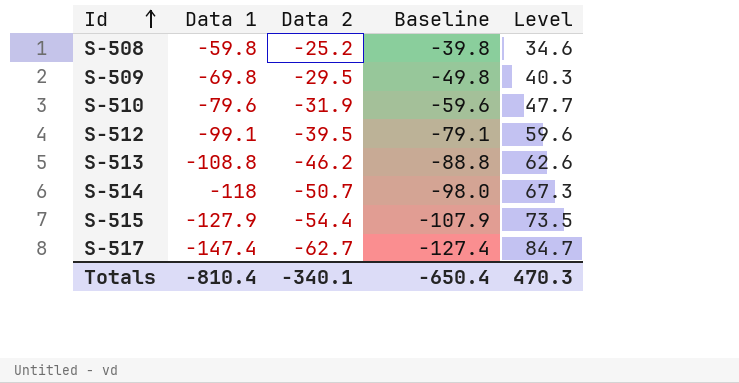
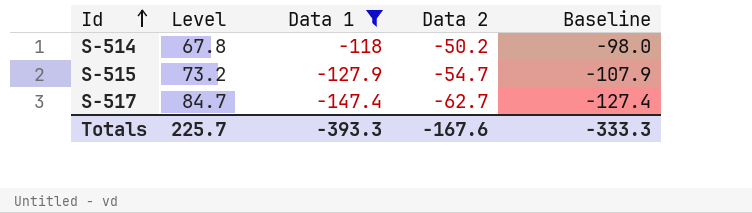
filter: none -> Data 1 <= -118
column Level | position: 5 -> 2
S-514 | Level: 67.3 -> 67.8
S-514 | Data 2: -50.7 -> -50.2
S-515 | Level: 73.5 -> 73.2
S-515 | Data 2: -54.4 -> -54.7
Totals | Level: 470.3 -> 225.7
Totals | Data 1: -810.4 -> -393.3
Totals | Data 2: -340.1 -> -167.6
Totals | Baseline: -650.4 -> -333.3

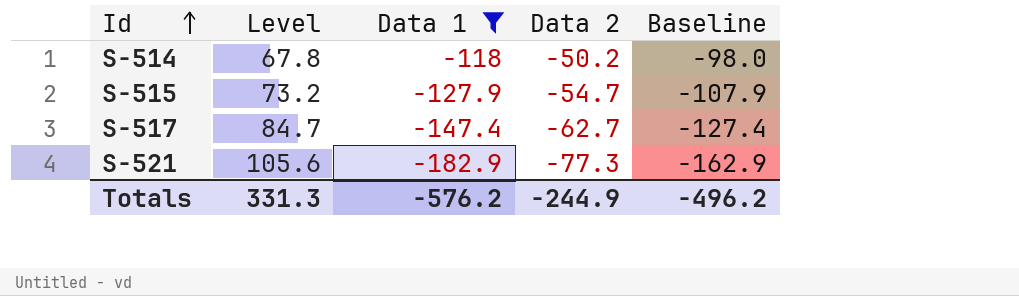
row S-521: none -> 105.6 | -182.9 | -77.3 | -162.9
Totals | Level: 225.7 -> 331.3
Totals | Data 1: -393.3 -> -576.2
Totals | Data 2: -167.6 -> -244.9
Totals | Baseline: -333.3 -> -496.2

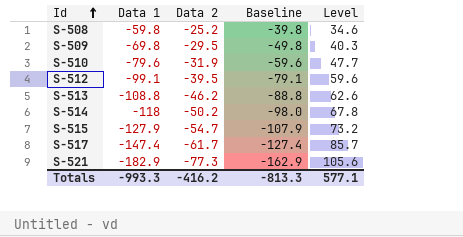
filter: Data 1 <= -118 -> none
column Level | position: 2 -> 5
S-517 | Data 2: -62.7 -> -61.7
S-517 | Level: 84.7 -> 85.7
Totals | Data 1: -576.2 -> -993.3
Totals | Data 2: -244.9 -> -416.2
Totals | Baseline: -496.2 -> -813.3
Totals | Level: 331.3 -> 577.1

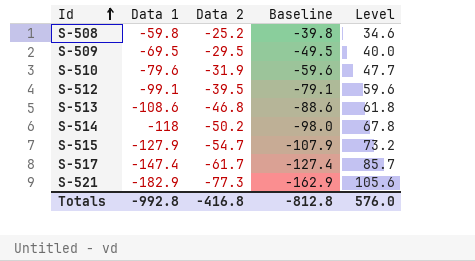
S-509 | Data 1: -69.8 -> -69.5
S-509 | Baseline: -49.8 -> -49.5
S-509 | Level: 40.3 -> 40.0
S-513 | Data 1: -108.8 -> -108.6
S-513 | Data 2: -46.2 -> -46.8
S-513 | Baseline: -88.8 -> -88.6
S-513 | Level: 62.6 -> 61.8
Totals | Data 1: -993.3 -> -992.8
Totals | Data 2: -416.2 -> -416.8
Totals | Baseline: -813.3 -> -812.8
Totals | Level: 577.1 -> 576.0

